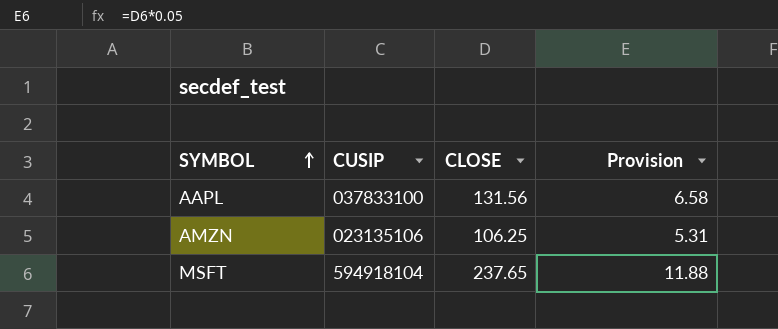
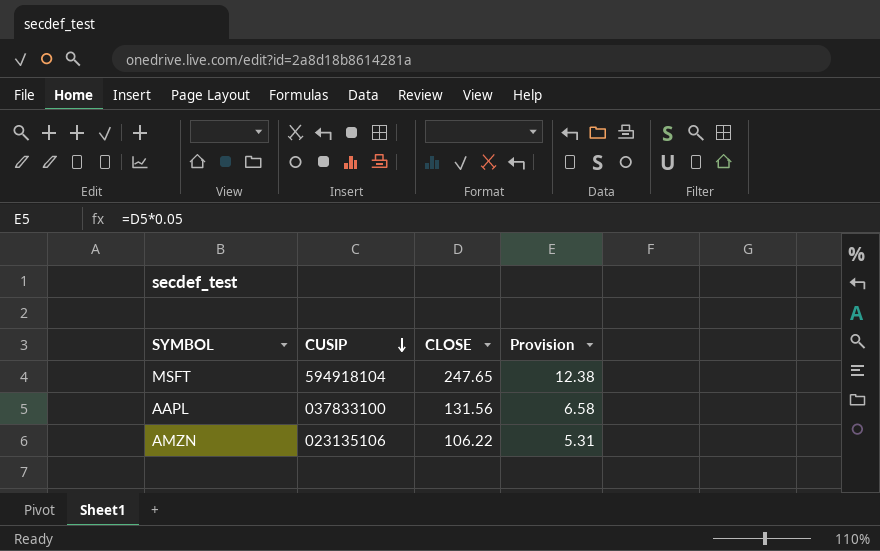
row order: SYMBOL ascending -> CUSIP descending
MSFT | CLOSE: 237.65 -> 247.65
MSFT | Provision: 11.88 -> 12.38
AMZN | CLOSE: 106.25 -> 106.22

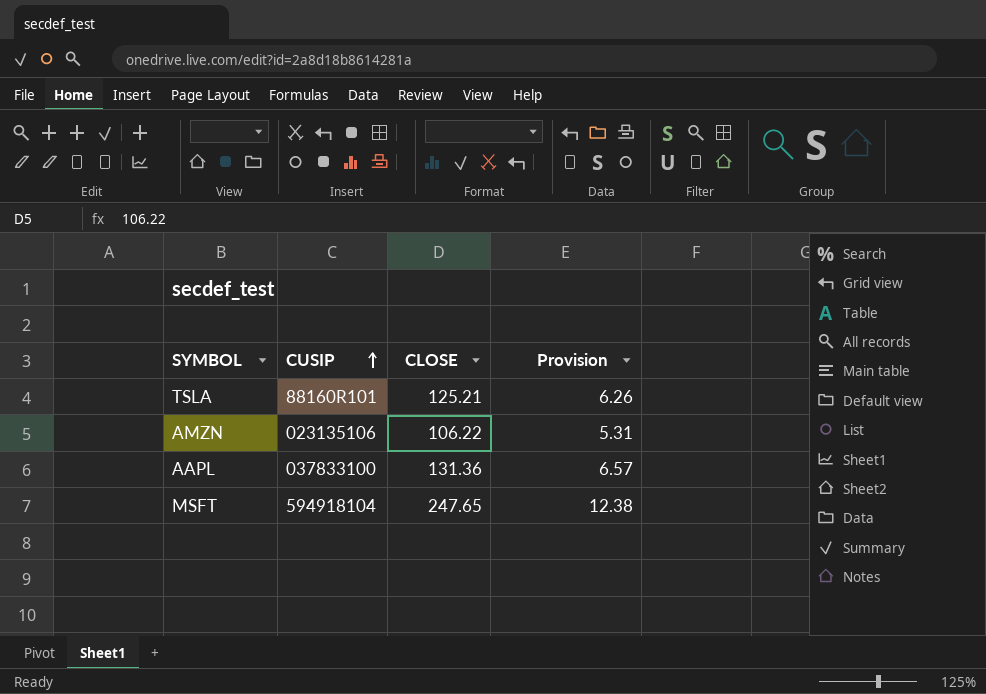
row order: CUSIP descending -> CUSIP ascending
row TSLA: none -> 88160R101 | 125.21 | 6.26
AAPL | CLOSE: 131.56 -> 131.36
AAPL | Provision: 6.58 -> 6.57

